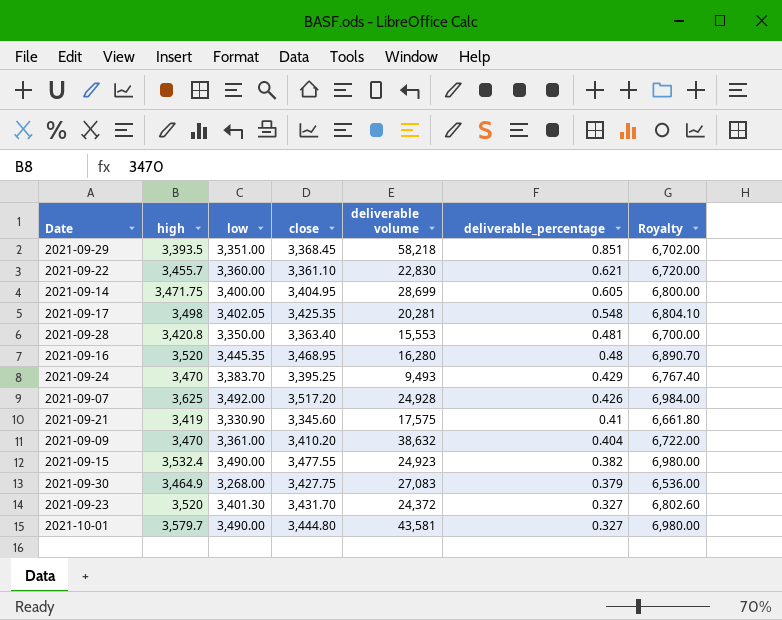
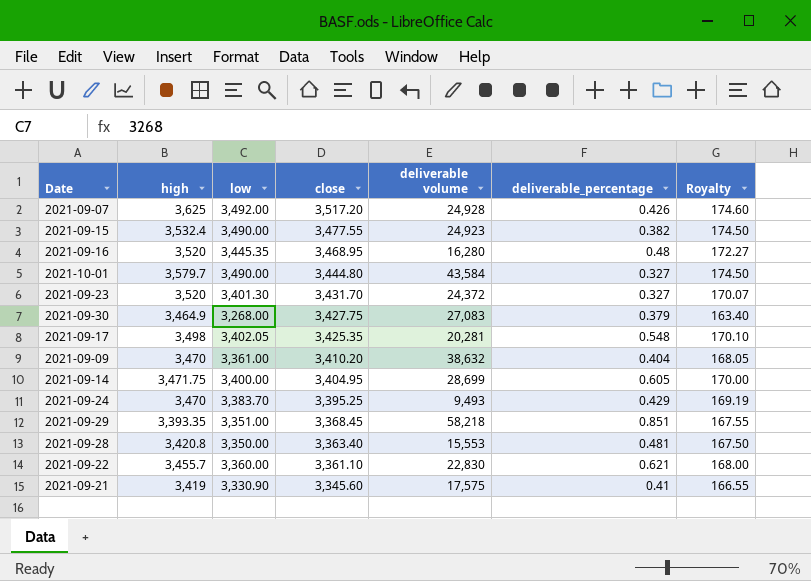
row order: deliverable_percentage descending -> close descending
column Royalty | formula: [low] * 2 -> [low] * 0.05
2021-10-01 | deliverable volume: 43,581 -> 43,584
2021-09-29 | high: 3,393.5 -> 3,393.35

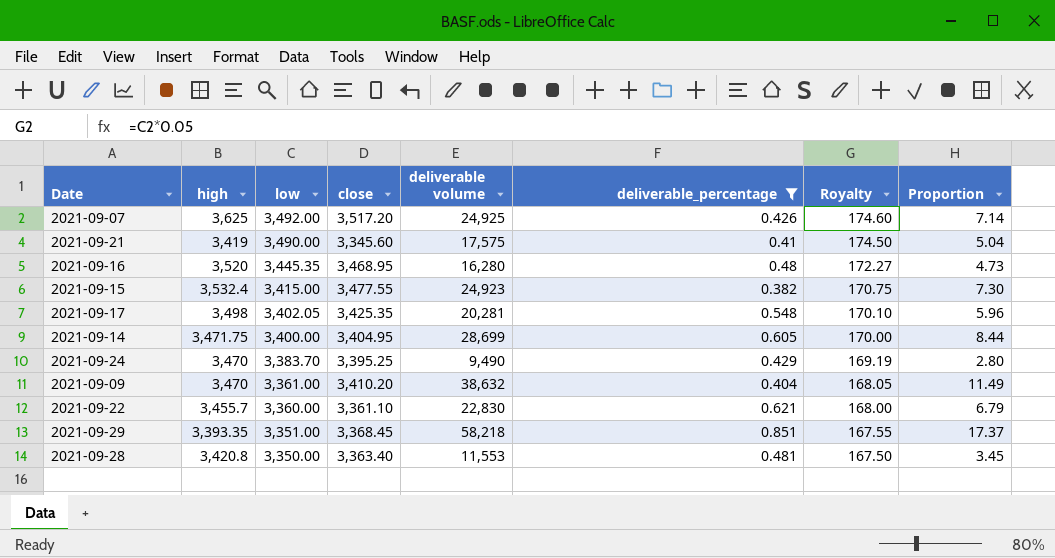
filter: none -> deliverable_percentage >= 0.382
row order: close descending -> low descending
column Proportion | formula: none -> [deliverable volume] / [low]
2021-09-07 | deliverable volume: 24,928 -> 24,925
2021-09-21 | low: 3,330.90 -> 3,490.00
2021-09-21 | Royalty: 166.55 -> 174.50
2021-09-15 | low: 3,490.00 -> 3,415.00
2021-09-15 | Royalty: 174.50 -> 170.75
2021-09-24 | deliverable volume: 9,493 -> 9,490
2021-09-28 | deliverable volume: 15,553 -> 11,553

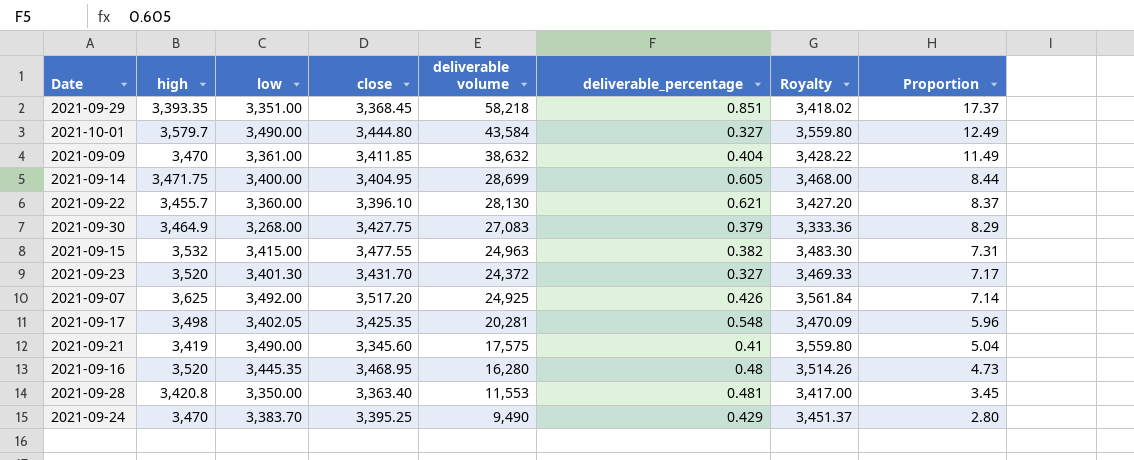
filter: deliverable_percentage >= 0.382 -> none
row order: low descending -> Proportion descending
column Royalty | formula: [low] * 0.05 -> [low] * 1.02
2021-09-09 | close: 3,410.20 -> 3,411.85
2021-09-22 | close: 3,361.10 -> 3,396.10
2021-09-22 | deliverable volume: 22,830 -> 28,130
2021-09-22 | Proportion: 6.79 -> 8.37
2021-09-15 | high: 3,532.4 -> 3,532
2021-09-15 | deliverable volume: 24,923 -> 24,963
2021-09-15 | Proportion: 7.30 -> 7.31

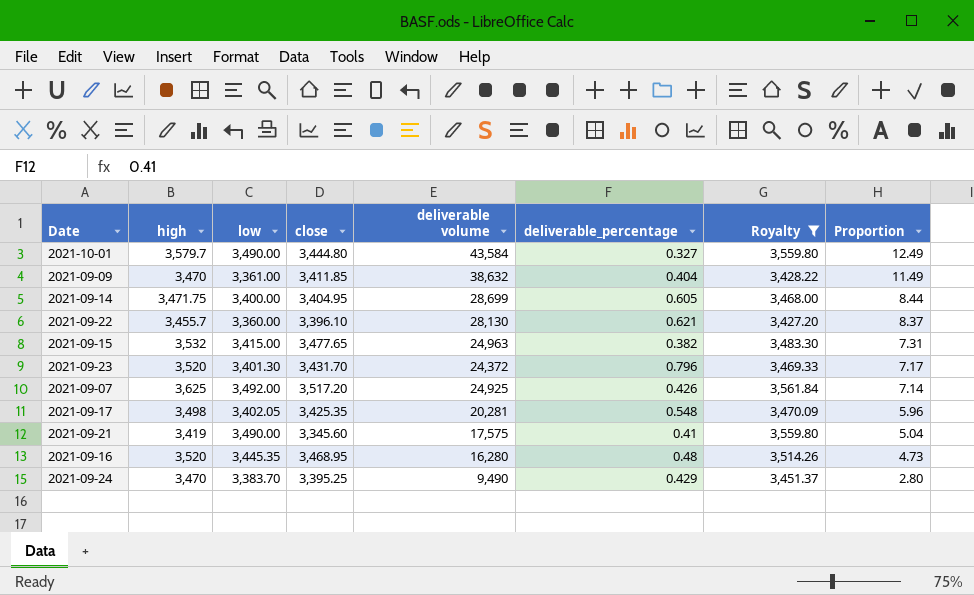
filter: none -> Royalty >= 3,427.20
2021-09-15 | close: 3,477.55 -> 3,477.65
2021-09-23 | deliverable_percentage: 0.327 -> 0.796

